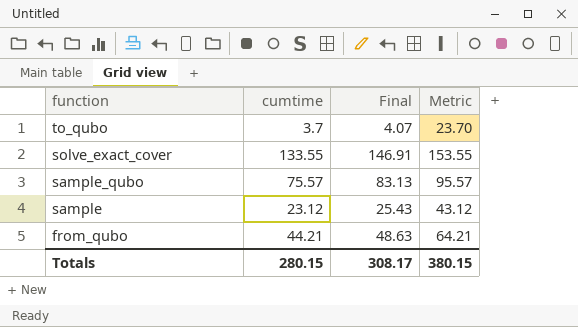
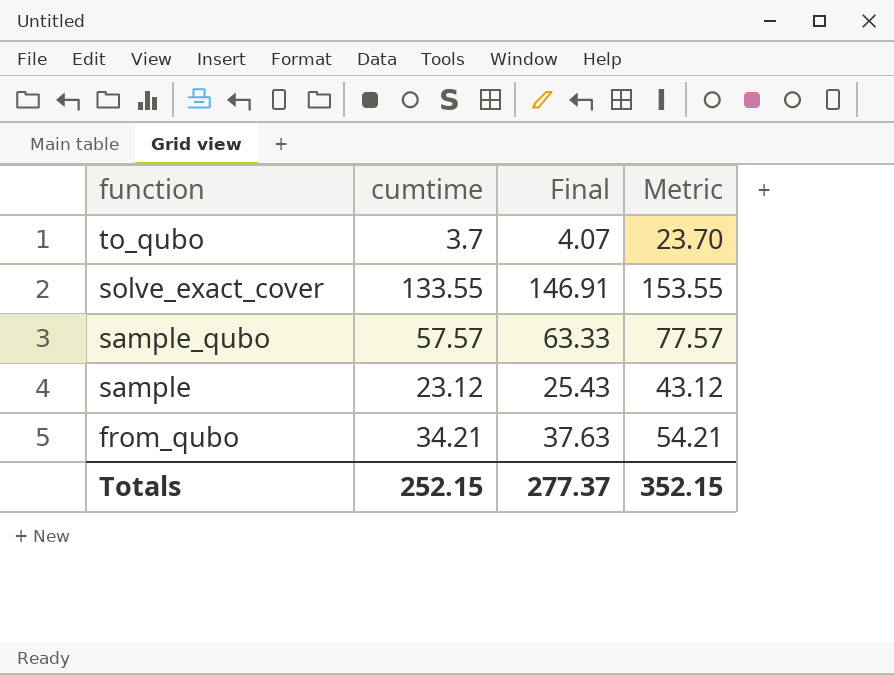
sample_qubo | cumtime: 75.57 -> 57.57
sample_qubo | Final: 83.13 -> 63.33
sample_qubo | Metric: 95.57 -> 77.57
from_qubo | cumtime: 44.21 -> 34.21
from_qubo | Final: 48.63 -> 37.63
from_qubo | Metric: 64.21 -> 54.21
Totals | cumtime: 280.15 -> 252.15
Totals | Final: 308.17 -> 277.37
Totals | Metric: 380.15 -> 352.15

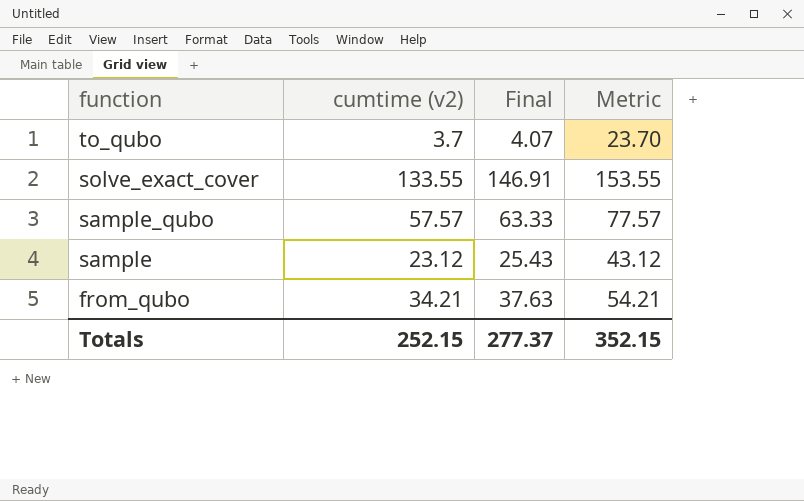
column name: cumtime -> cumtime (v2)

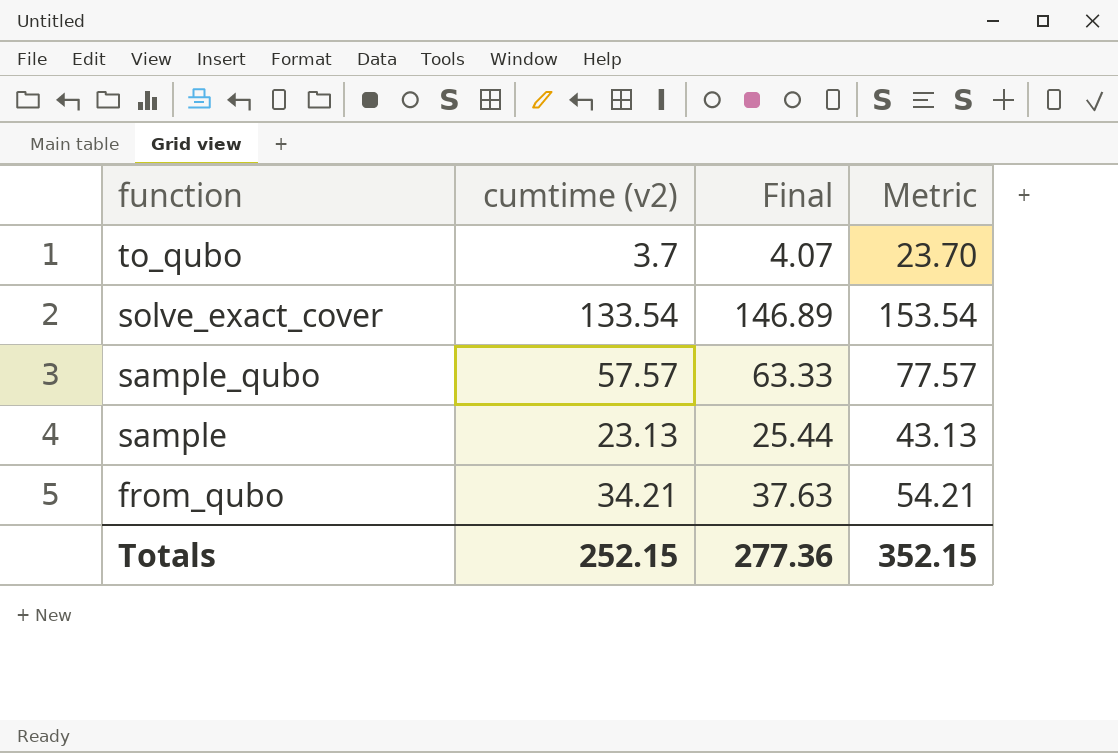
solve_exact_cover | cumtime (v2): 133.55 -> 133.54
solve_exact_cover | Final: 146.91 -> 146.89
solve_exact_cover | Metric: 153.55 -> 153.54
sample | cumtime (v2): 23.12 -> 23.13
sample | Final: 25.43 -> 25.44
sample | Metric: 43.12 -> 43.13
Totals | Final: 277.37 -> 277.36

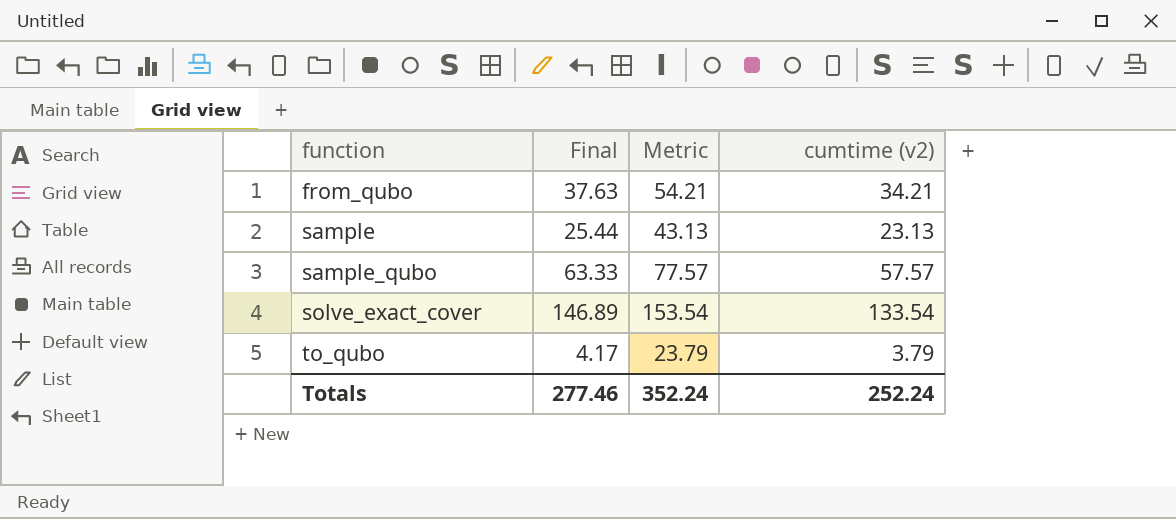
row order: function descending -> function ascending
column cumtime (v2) | position: 2 -> 4
to_qubo | Final: 4.07 -> 4.17
to_qubo | Metric: 23.70 -> 23.79
to_qubo | cumtime (v2): 3.7 -> 3.79
Totals | Final: 277.36 -> 277.46
Totals | Metric: 352.15 -> 352.24
Totals | cumtime (v2): 252.15 -> 252.24

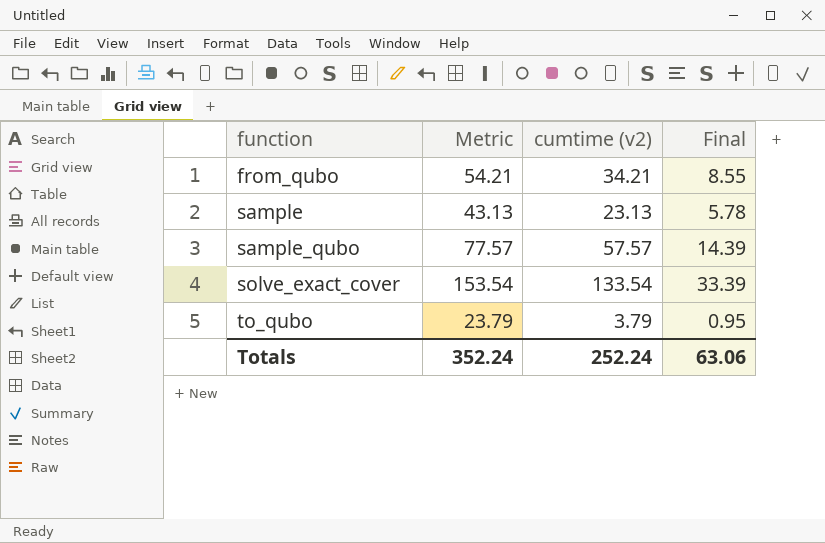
column Final | formula: [cumtime (v2)] * 1.1 -> [cumtime (v2)] * 0.25
column Final | position: 2 -> 4
Totals | Final: 277.46 -> 63.06

